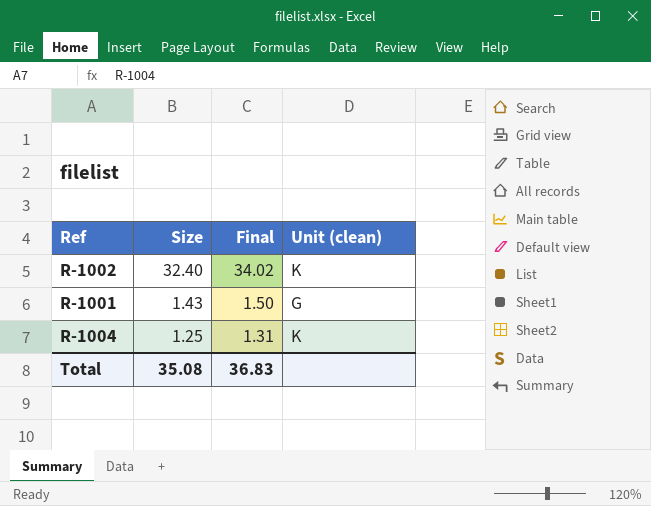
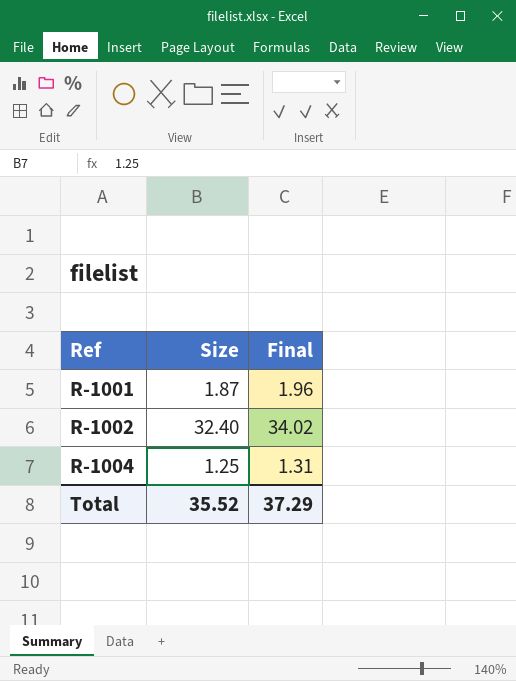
row order: Size descending -> Ref ascending
column Unit (clean) | position: 4 -> none
R-1001 | Size: 1.43 -> 1.87
R-1001 | Final: 1.50 -> 1.96
Total | Size: 35.08 -> 35.52
Total | Final: 36.83 -> 37.29

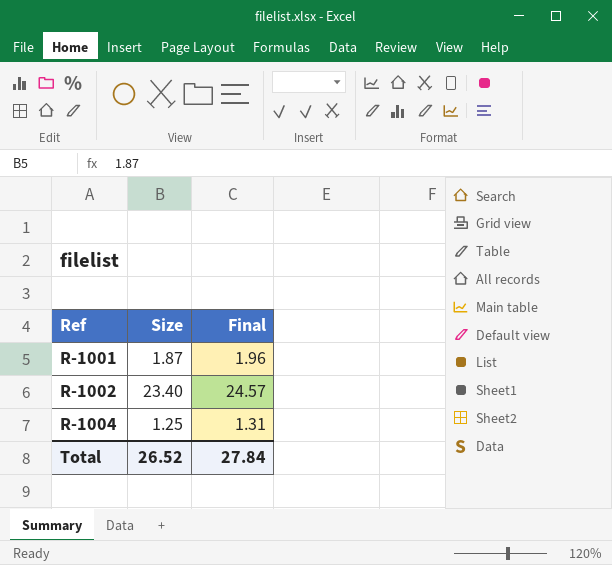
R-1002 | Size: 32.40 -> 23.40
R-1002 | Final: 34.02 -> 24.57
Total | Size: 35.52 -> 26.52
Total | Final: 37.29 -> 27.84

